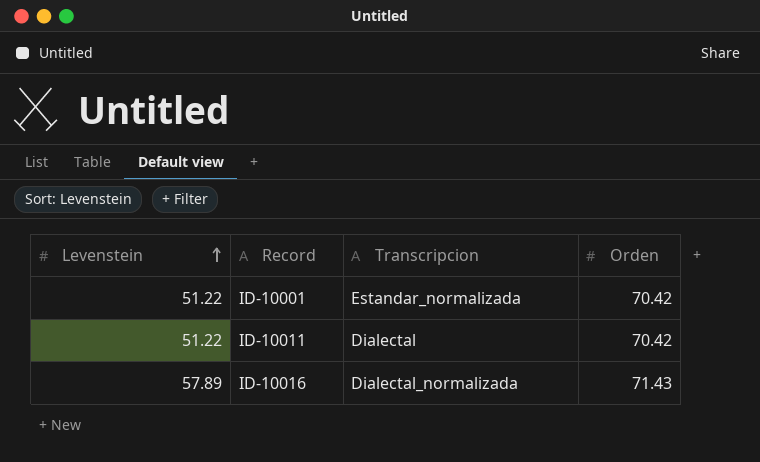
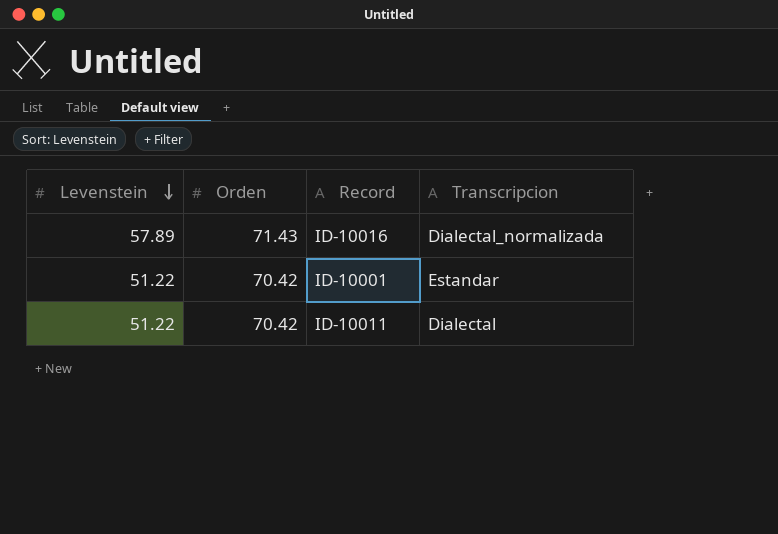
row order: Levenstein ascending -> Levenstein descending
column Orden | position: 4 -> 2
ID-10001 | Transcripcion: Estandar_normalizada -> Estandar

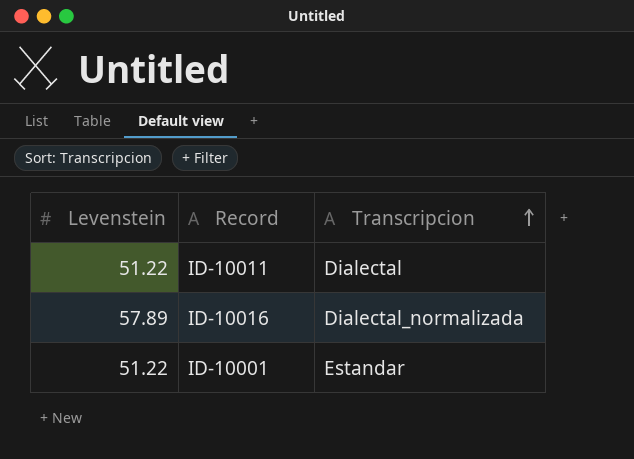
row order: Levenstein descending -> Transcripcion ascending
column Orden | position: 2 -> none

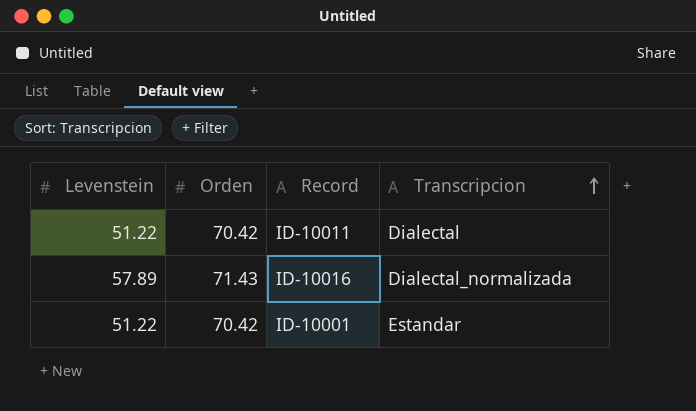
column Orden | position: none -> 2

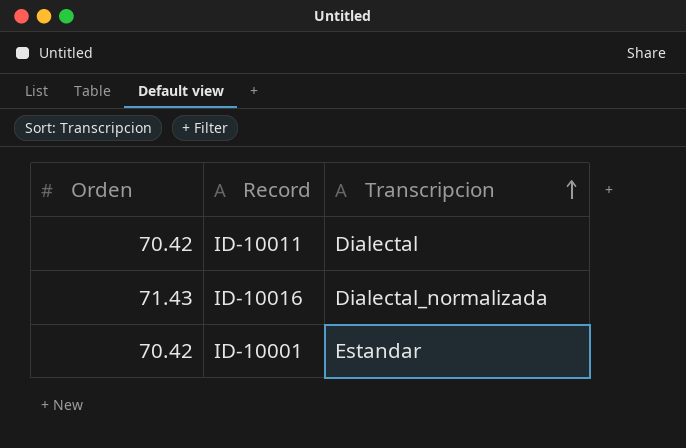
column Levenstein | position: 1 -> none

